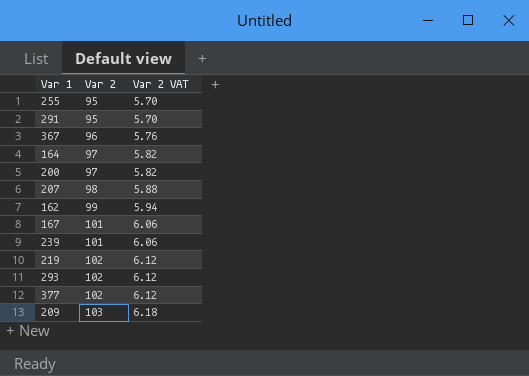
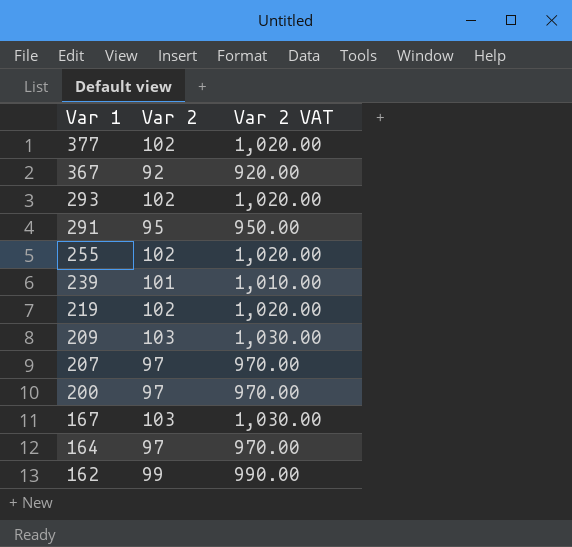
row order: Var 2 ascending -> Var 1 descending
column Var 2 VAT | formula: [Var 2] * 0.06 -> [Var 2] * 10
367 | Var 2: 96 -> 92
255 | Var 2: 95 -> 102
207 | Var 2: 98 -> 97
167 | Var 2: 101 -> 103

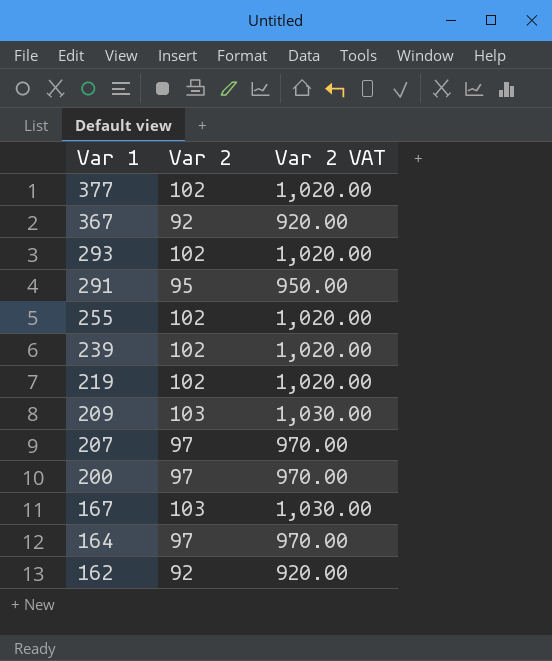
239 | Var 2: 101 -> 102
239 | Var 2 VAT: 1,010.00 -> 1,020.00
162 | Var 2: 99 -> 92
162 | Var 2 VAT: 990.00 -> 920.00

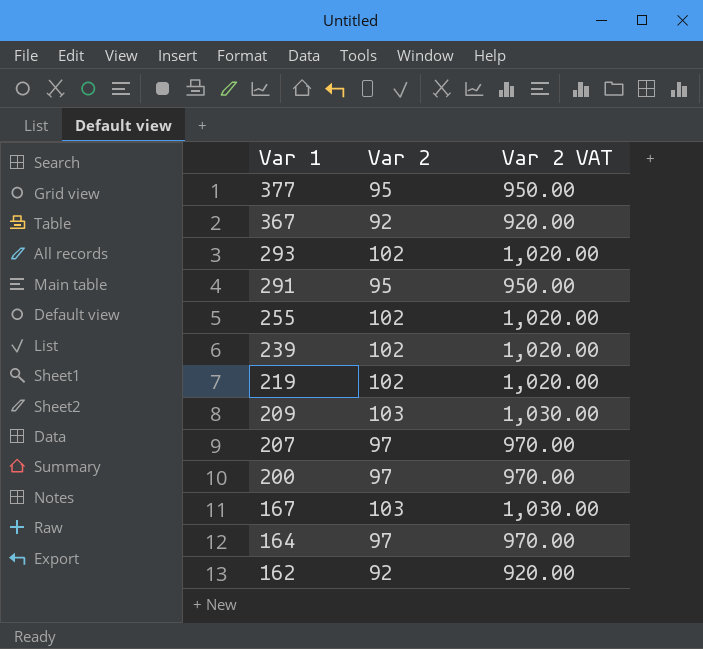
377 | Var 2: 102 -> 95
377 | Var 2 VAT: 1,020.00 -> 950.00

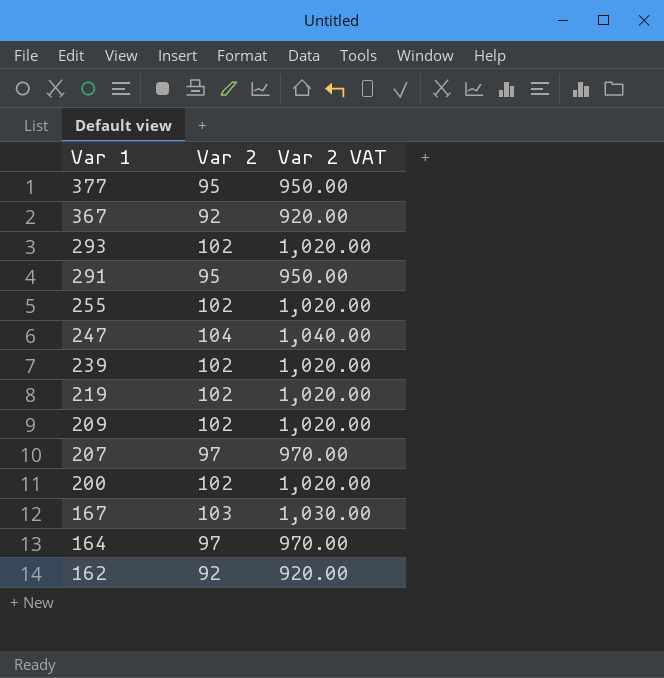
row 247: none -> 104 | 1,040.00
209 | Var 2: 103 -> 102
209 | Var 2 VAT: 1,030.00 -> 1,020.00
200 | Var 2: 97 -> 102
200 | Var 2 VAT: 970.00 -> 1,020.00

